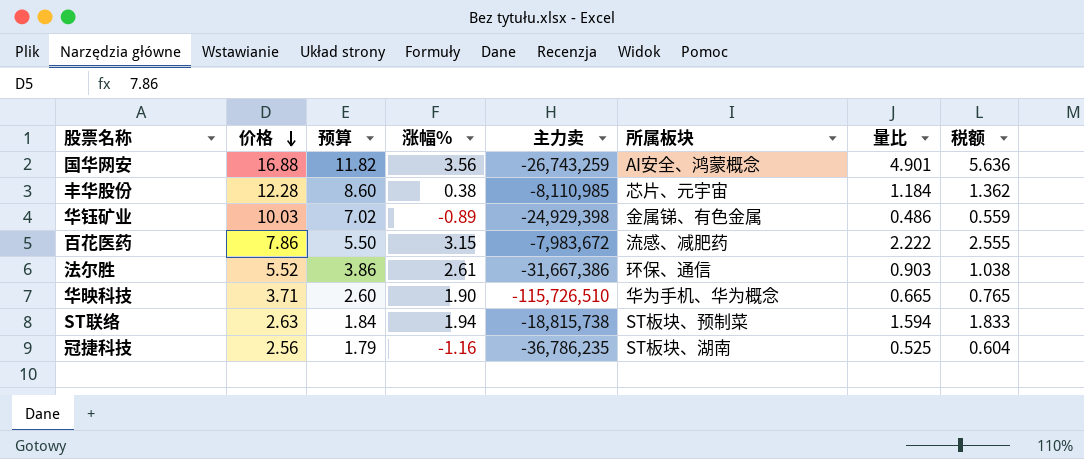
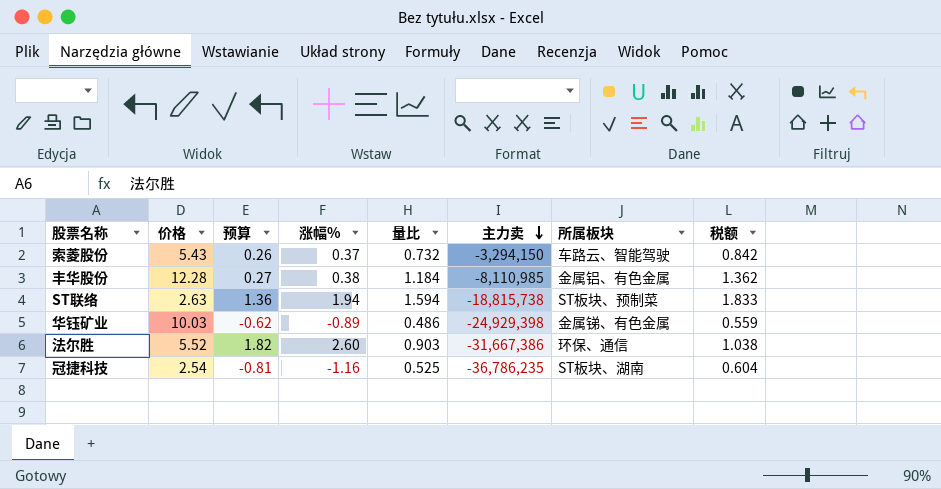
row order: 价格 descending -> 主力卖 descending
column 预算 | formula: [价格] * 0.7 -> [涨幅%] * 0.7
column 量比 | position: 7 -> 5
row 国华网安: 16.88 | 11.82 | 3.56 | -26,743,259 | AI安全、鸿蒙概念 | 4.901 | 5.636 -> none
row 百花医药: 7.86 | 5.50 | 3.15 | -7,983,672 | 流感、减肥药 | 2.222 | 2.555 -> none
row 华映科技: 3.71 | 2.60 | 1.90 | -115,726,510 | 华为手机、华为概念 | 0.665 | 0.765 -> none
row 索菱股份: none -> 5.43 | 0.26 | 0.37 | 0.732 | -3,294,150 | 车路云、智能驾驶 | 0.842
丰华股份 | 所属板块: 芯片、元宇宙 -> 金属铝、有色金属
法尔胜 | 涨幅%: 2.61 -> 2.60
冠捷科技 | 价格: 2.56 -> 2.54

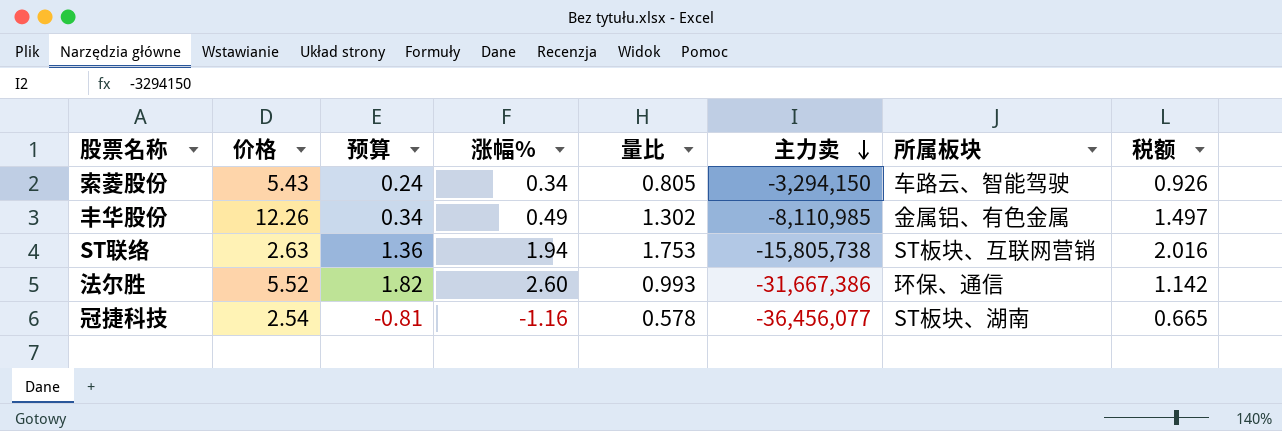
row 华钰矿业: 10.03 | -0.62 | -0.89 | 0.486 | -24,929,398 | 金属锑、有色金属 | 0.559 -> none
索菱股份 | 预算: 0.26 -> 0.24
索菱股份 | 涨幅%: 0.37 -> 0.34
索菱股份 | 量比: 0.732 -> 0.805
索菱股份 | 税额: 0.842 -> 0.926
丰华股份 | 价格: 12.28 -> 12.26
丰华股份 | 预算: 0.27 -> 0.34
丰华股份 | 涨幅%: 0.38 -> 0.49
丰华股份 | 量比: 1.184 -> 1.302
丰华股份 | 税额: 1.362 -> 1.497
ST联络 | 量比: 1.594 -> 1.753
ST联络 | 主力卖: -18,815,738 -> -15,805,738
ST联络 | 所属板块: ST板块、预制菜 -> ST板块、互联网营销
ST联络 | 税额: 1.833 -> 2.016
法尔胜 | 量比: 0.903 -> 0.993
法尔胜 | 税额: 1.038 -> 1.142
冠捷科技 | 量比: 0.525 -> 0.578
冠捷科技 | 主力卖: -36,786,235 -> -36,456,077
冠捷科技 | 税额: 0.604 -> 0.665

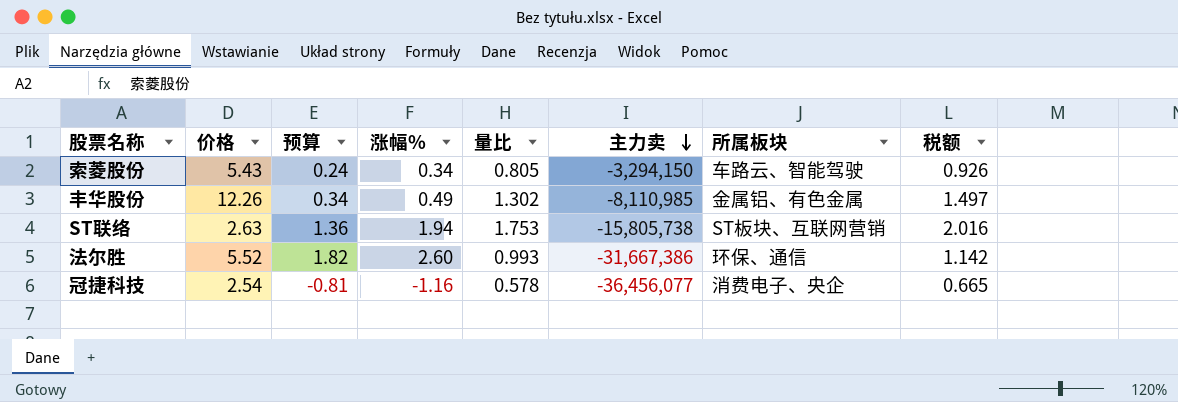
冠捷科技 | 所属板块: ST板块、湖南 -> 消费电子、央企

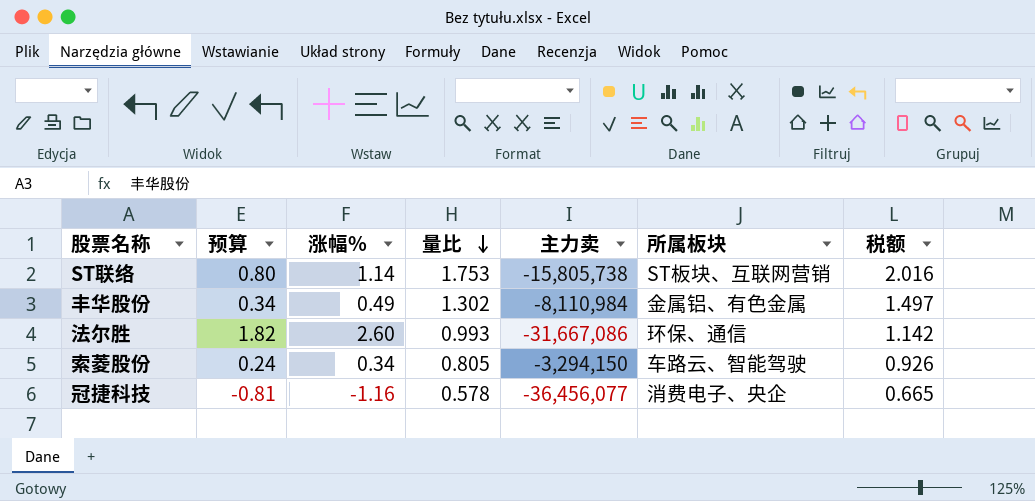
row order: 主力卖 descending -> 量比 descending
column 价格 | position: 2 -> none
ST联络 | 预算: 1.36 -> 0.80
ST联络 | 涨幅%: 1.94 -> 1.14
丰华股份 | 主力卖: -8,110,985 -> -8,110,984
法尔胜 | 主力卖: -31,667,386 -> -31,667,086

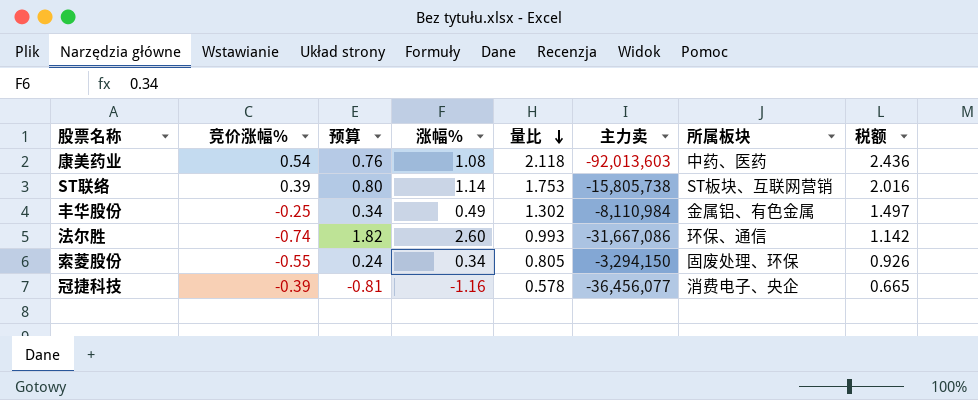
column 竞价涨幅% | position: none -> 2
row 康美药业: none -> 0.54 | 0.76 | 1.08 | 2.118 | -92,013,603 | 中药、医药 | 2.436
索菱股份 | 所属板块: 车路云、智能驾驶 -> 固废处理、环保

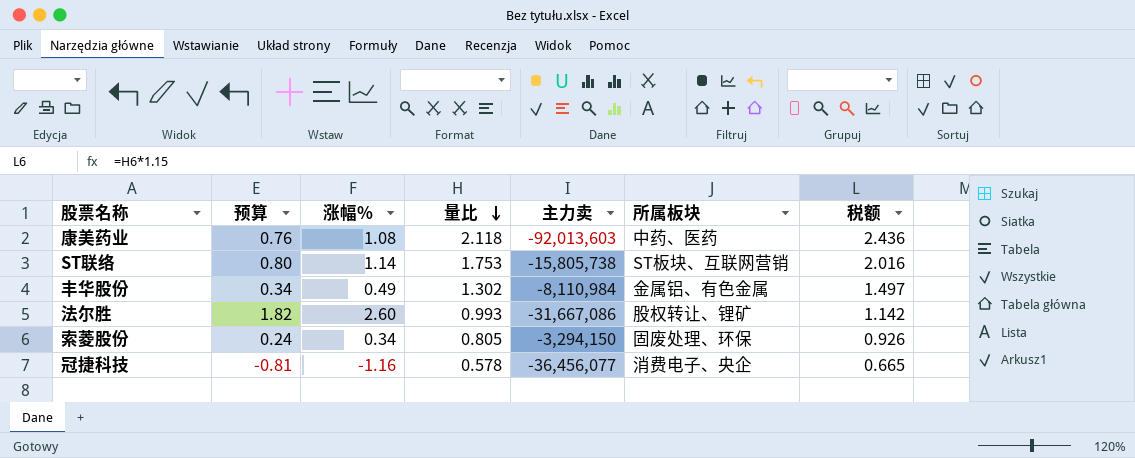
column 竞价涨幅% | position: 2 -> none
法尔胜 | 所属板块: 环保、通信 -> 股权转让、锂矿

